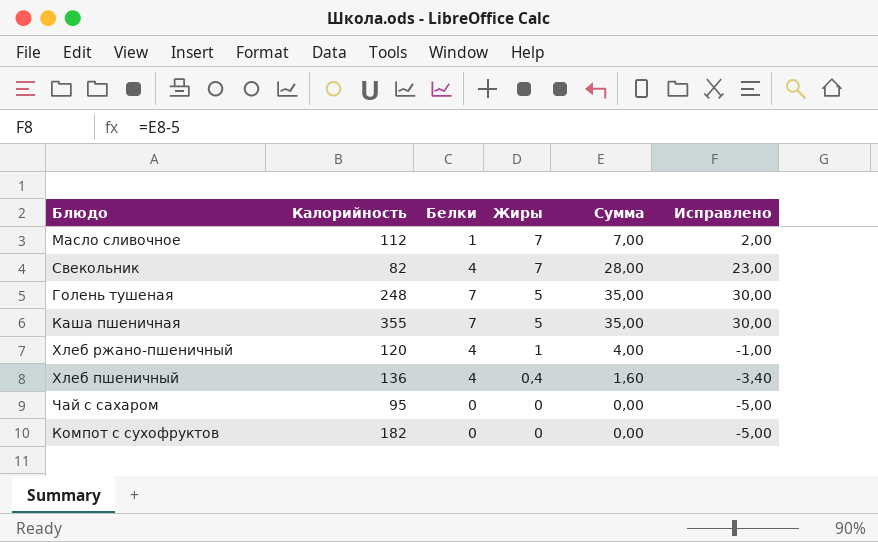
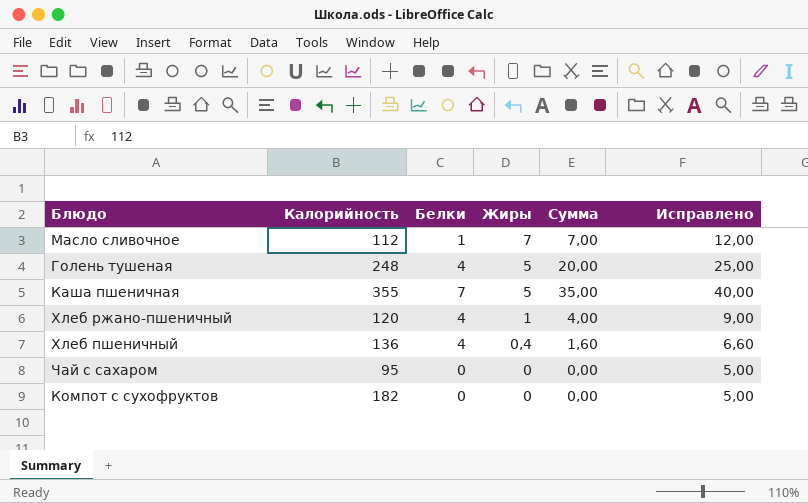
column Исправлено | formula: [Сумма] - 5 -> [Сумма] + 5
row Свекольник: 82 | 4 | 7 | 28,00 | 23,00 -> none
Голень тушеная | Белки: 7 -> 4
Голень тушеная | Сумма: 35,00 -> 20,00

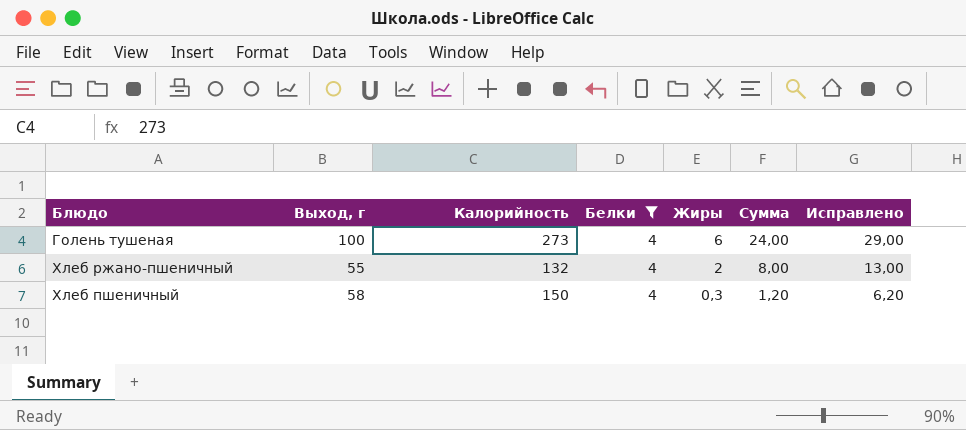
filter: none -> Белки = 4
column Выход, г | position: none -> 2
Голень тушеная | Калорийность: 248 -> 273
Голень тушеная | Жиры: 5 -> 6
Голень тушеная | Сумма: 20,00 -> 24,00
Голень тушеная | Исправлено: 25,00 -> 29,00
Хлеб ржано-пшеничный | Калорийность: 120 -> 132
Хлеб ржано-пшеничный | Жиры: 1 -> 2
Хлеб ржано-пшеничный | Сумма: 4,00 -> 8,00
Хлеб ржано-пшеничный | Исправлено: 9,00 -> 13,00
Хлеб пшеничный | Калорийность: 136 -> 150
Хлеб пшеничный | Жиры: 0,4 -> 0,3
Хлеб пшеничный | Сумма: 1,60 -> 1,20
Хлеб пшеничный | Исправлено: 6,60 -> 6,20

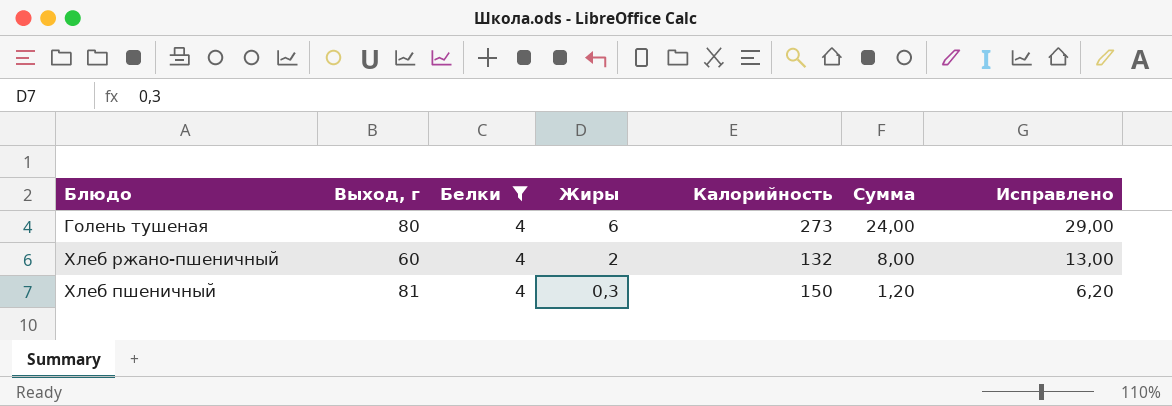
column Калорийность | position: 3 -> 5
Голень тушеная | Выход, г: 100 -> 80
Хлеб ржано-пшеничный | Выход, г: 55 -> 60
Хлеб пшеничный | Выход, г: 58 -> 81

